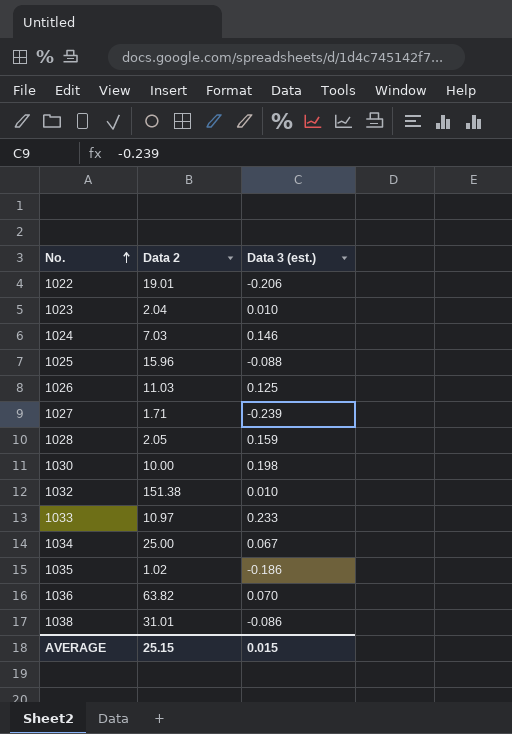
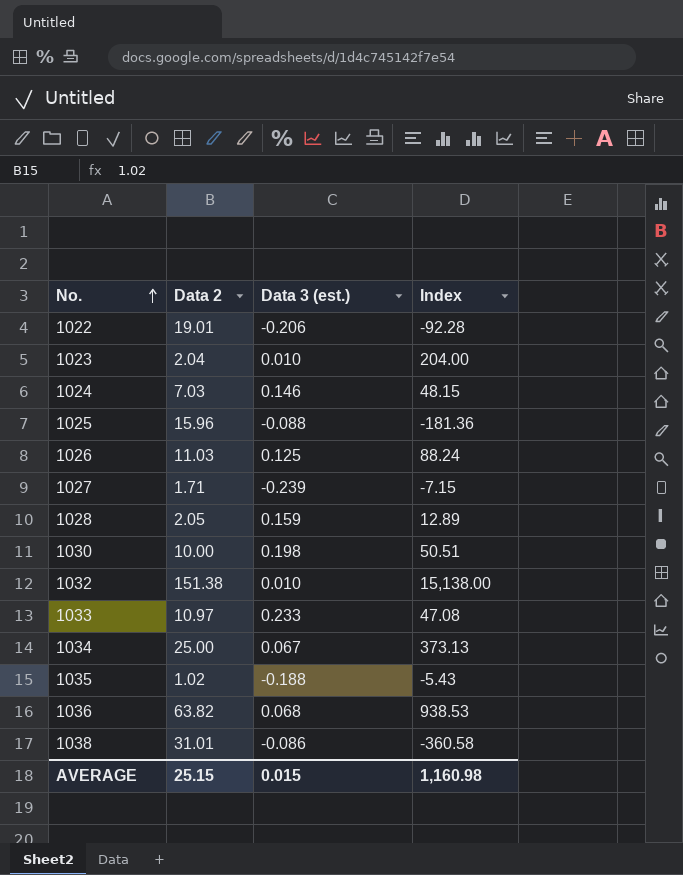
column Index | formula: none -> [Data 2] / [Data 3 (est.)]
1035 | Data 3 (est.): -0.186 -> -0.188
1036 | Data 3 (est.): 0.070 -> 0.068

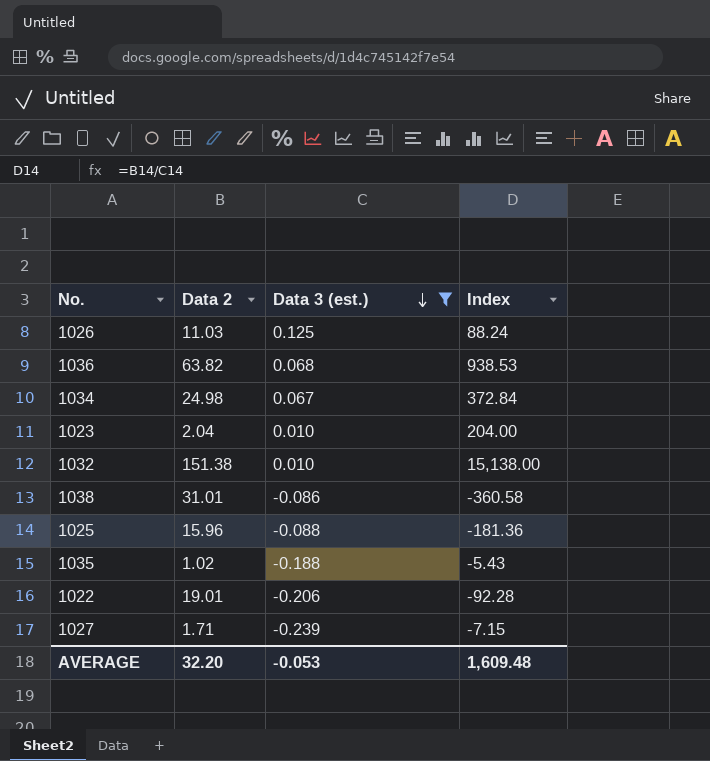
filter: none -> Data 3 (est.) <= 0.125
row order: No. ascending -> Data 3 (est.) descending
1034 | Data 2: 25.00 -> 24.98
1034 | Index: 373.13 -> 372.84
AVERAGE | Data 2: 25.15 -> 32.20
AVERAGE | Data 3 (est.): 0.015 -> -0.053
AVERAGE | Index: 1,160.98 -> 1,609.48

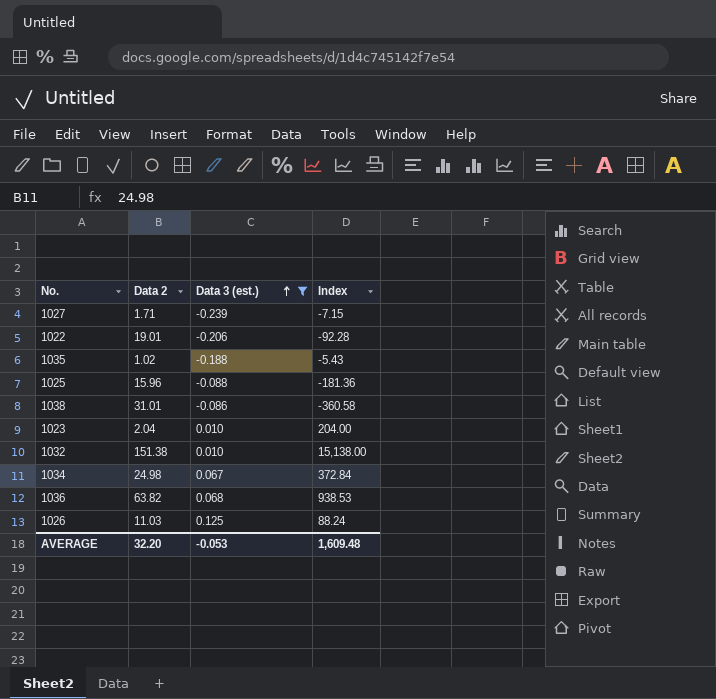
row order: Data 3 (est.) descending -> Data 3 (est.) ascending

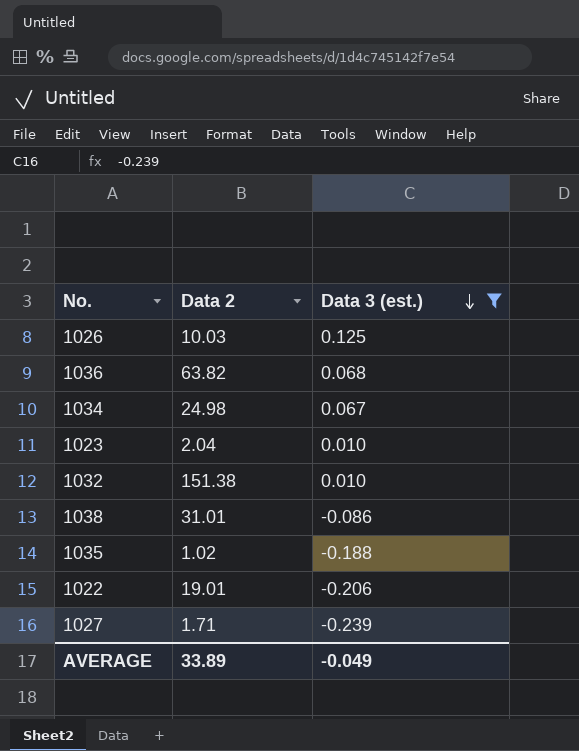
row order: Data 3 (est.) ascending -> Data 3 (est.) descending
column Index | formula: [Data 2] / [Data 3 (est.)] -> none
row 1025: 15.96 | -0.088 | -181.36 -> none
1026 | Data 2: 11.03 -> 10.03
AVERAGE | Data 2: 32.20 -> 33.89
AVERAGE | Data 3 (est.): -0.053 -> -0.049

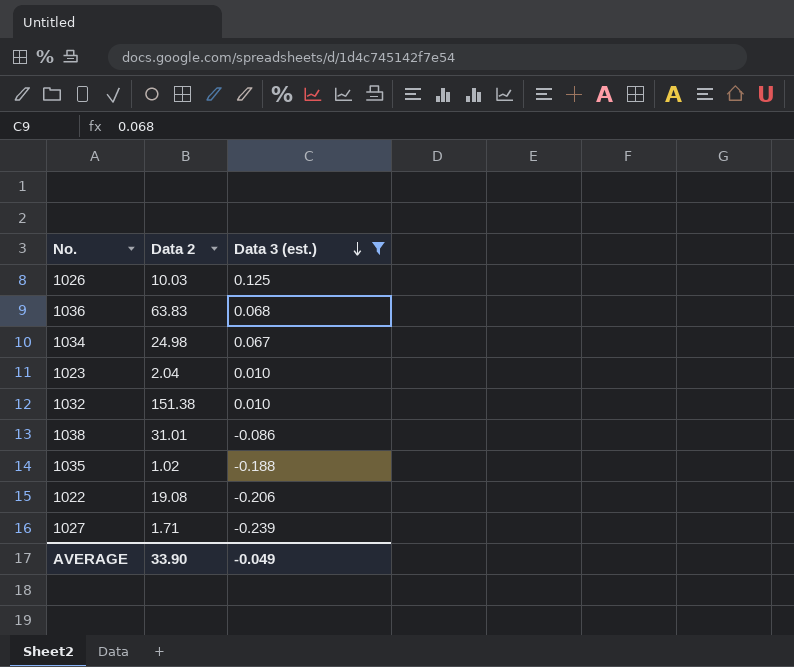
1036 | Data 2: 63.82 -> 63.83
1022 | Data 2: 19.01 -> 19.08
AVERAGE | Data 2: 33.89 -> 33.90

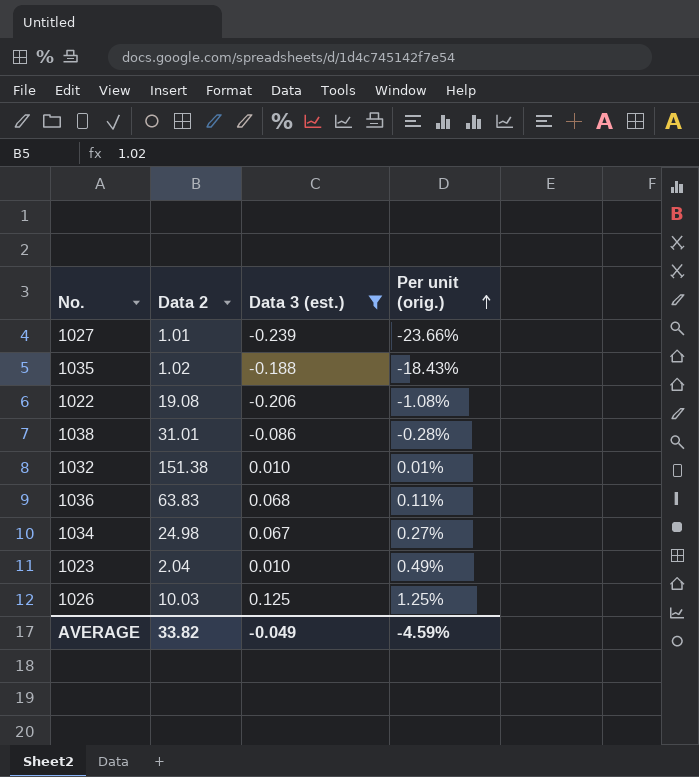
row order: Data 3 (est.) descending -> Per unit (orig.) ascending
column Per unit (orig.) | formula: none -> [Data 3 (est.)] / [Data 2]
1027 | Data 2: 1.71 -> 1.01
AVERAGE | Data 2: 33.90 -> 33.82

